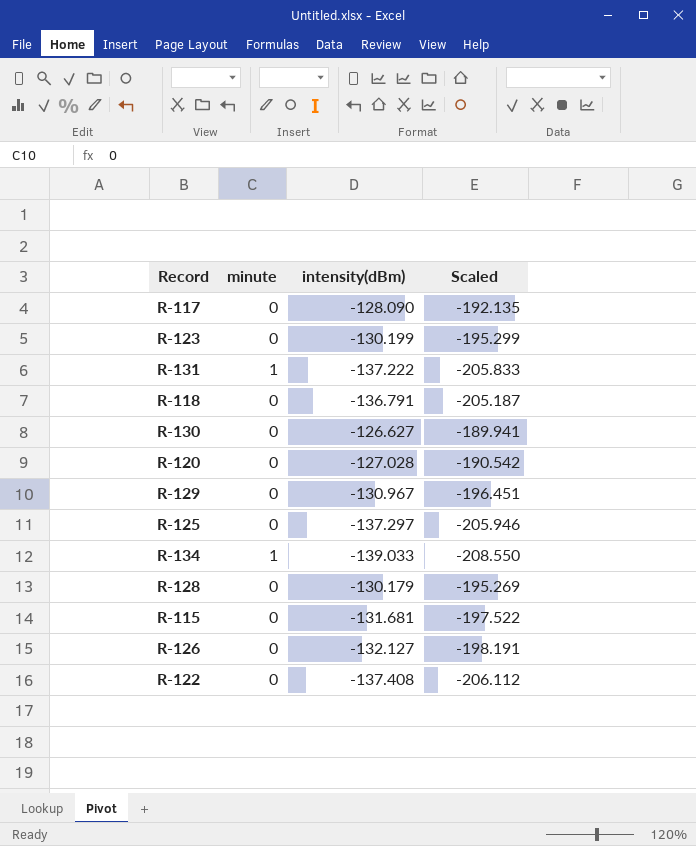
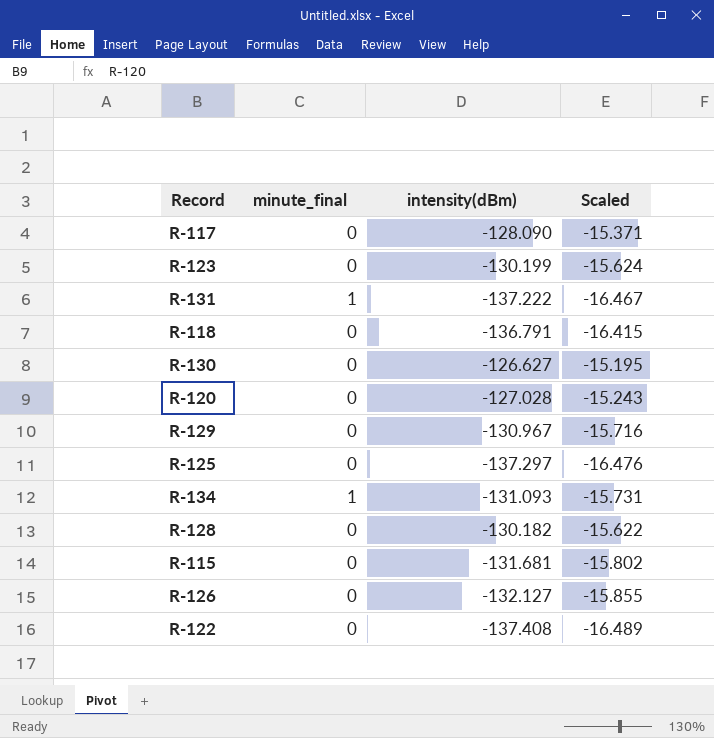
column name: minute -> minute_final
column Scaled | formula: [intensity(dBm)] * 1.5 -> [intensity(dBm)] * 0.12
R-134 | intensity(dBm): -139.033 -> -131.093
R-128 | intensity(dBm): -130.179 -> -130.182

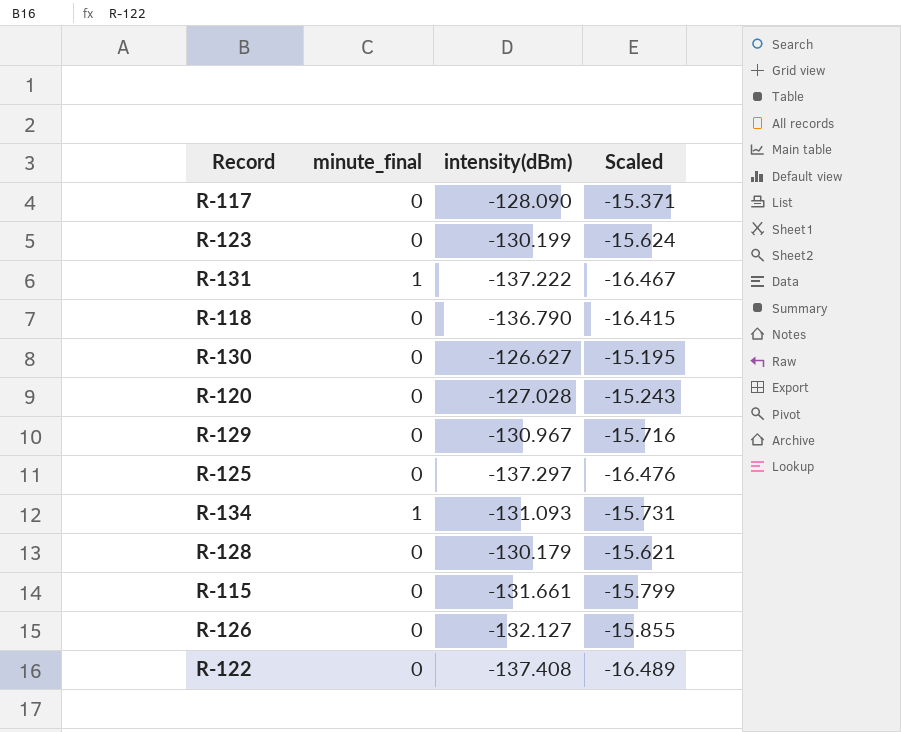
R-118 | intensity(dBm): -136.791 -> -136.790
R-128 | intensity(dBm): -130.182 -> -130.179
R-128 | Scaled: -15.622 -> -15.621
R-115 | intensity(dBm): -131.681 -> -131.661
R-115 | Scaled: -15.802 -> -15.799

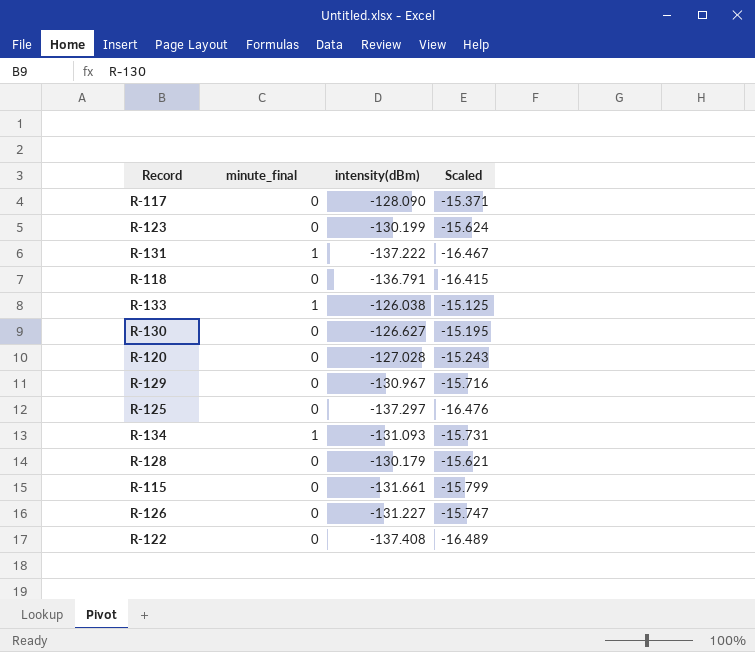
R-118 | intensity(dBm): -136.790 -> -136.791
row R-133: none -> 1 | -126.038 | -15.125
R-126 | intensity(dBm): -132.127 -> -131.227
R-126 | Scaled: -15.855 -> -15.747

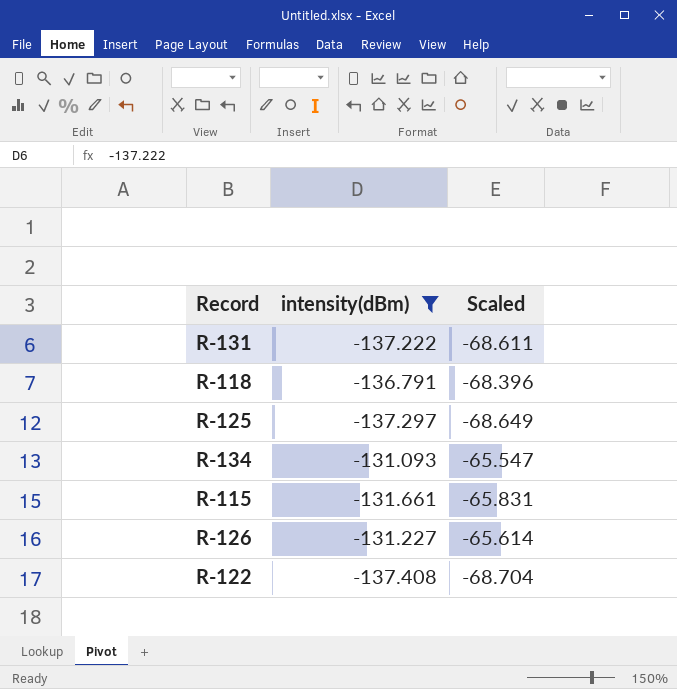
filter: none -> intensity(dBm) <= -131.093
column minute_final | position: 2 -> none
column Scaled | formula: [intensity(dBm)] * 0.12 -> [intensity(dBm)] * 0.5

